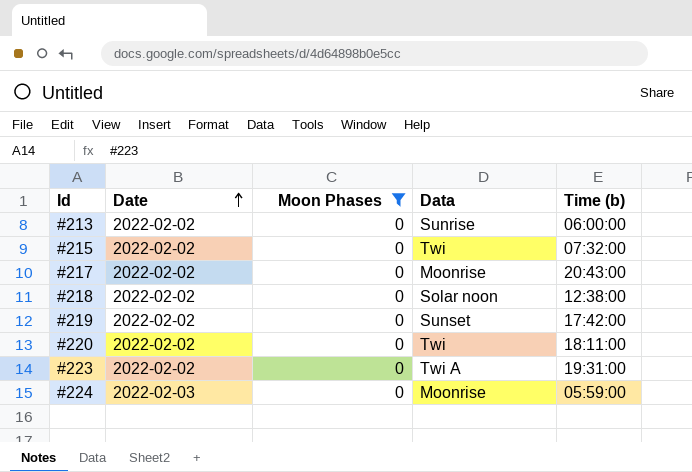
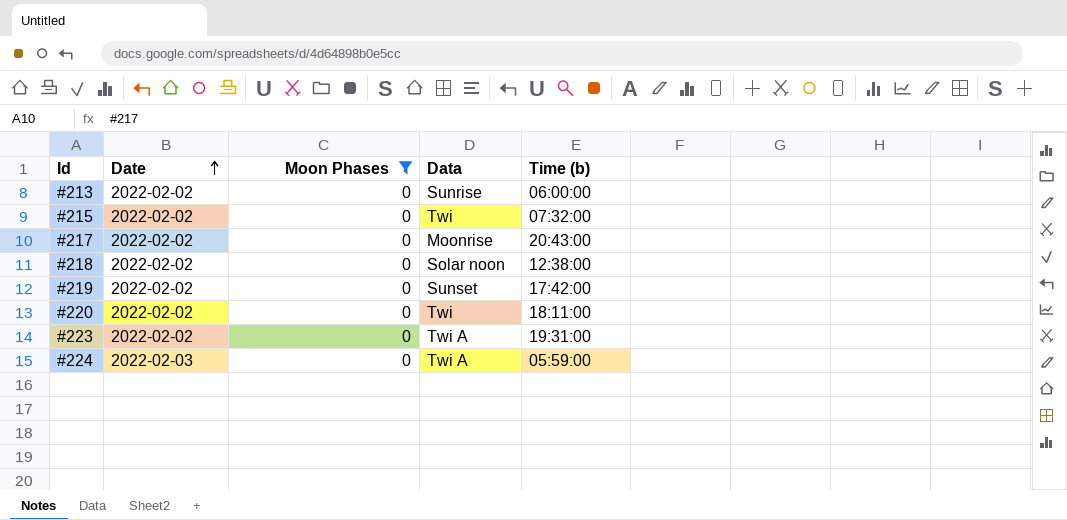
#224 | Data: Moonrise -> Twi A

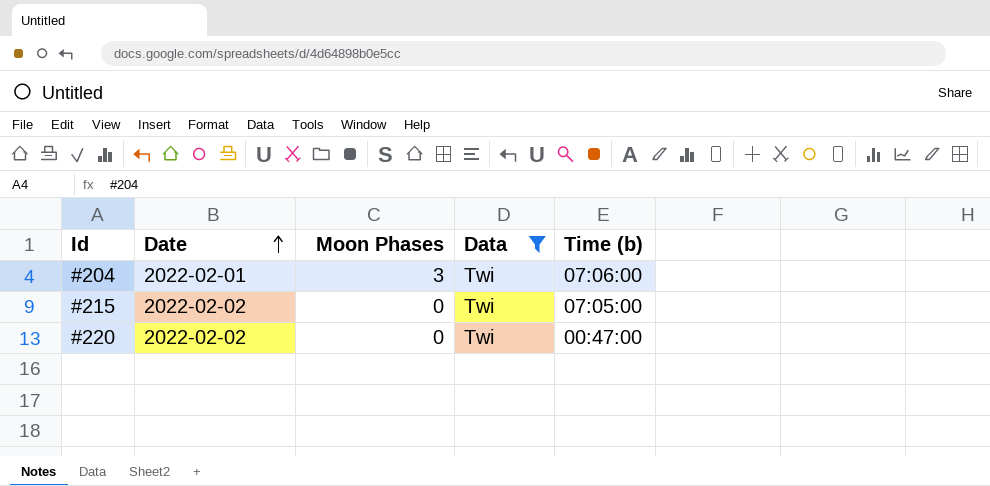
filter: Moon Phases = 0 -> Data = Twi
#215 | Time (b): 07:32:00 -> 07:05:00
#220 | Time (b): 18:11:00 -> 00:47:00

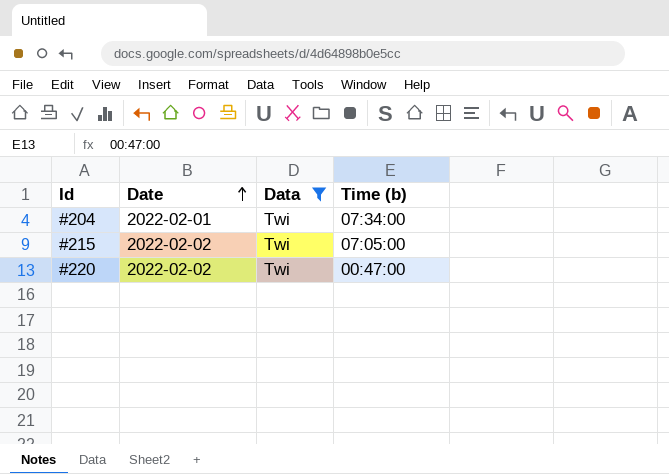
column Moon Phases | position: 3 -> none
#204 | Time (b): 07:06:00 -> 07:34:00

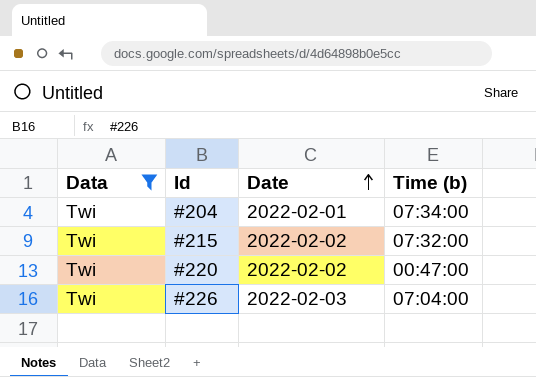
column Data | position: 3 -> 1
#215 | Time (b): 07:05:00 -> 07:32:00
row #226: none -> Twi | 2022-02-03 | 07:04:00

